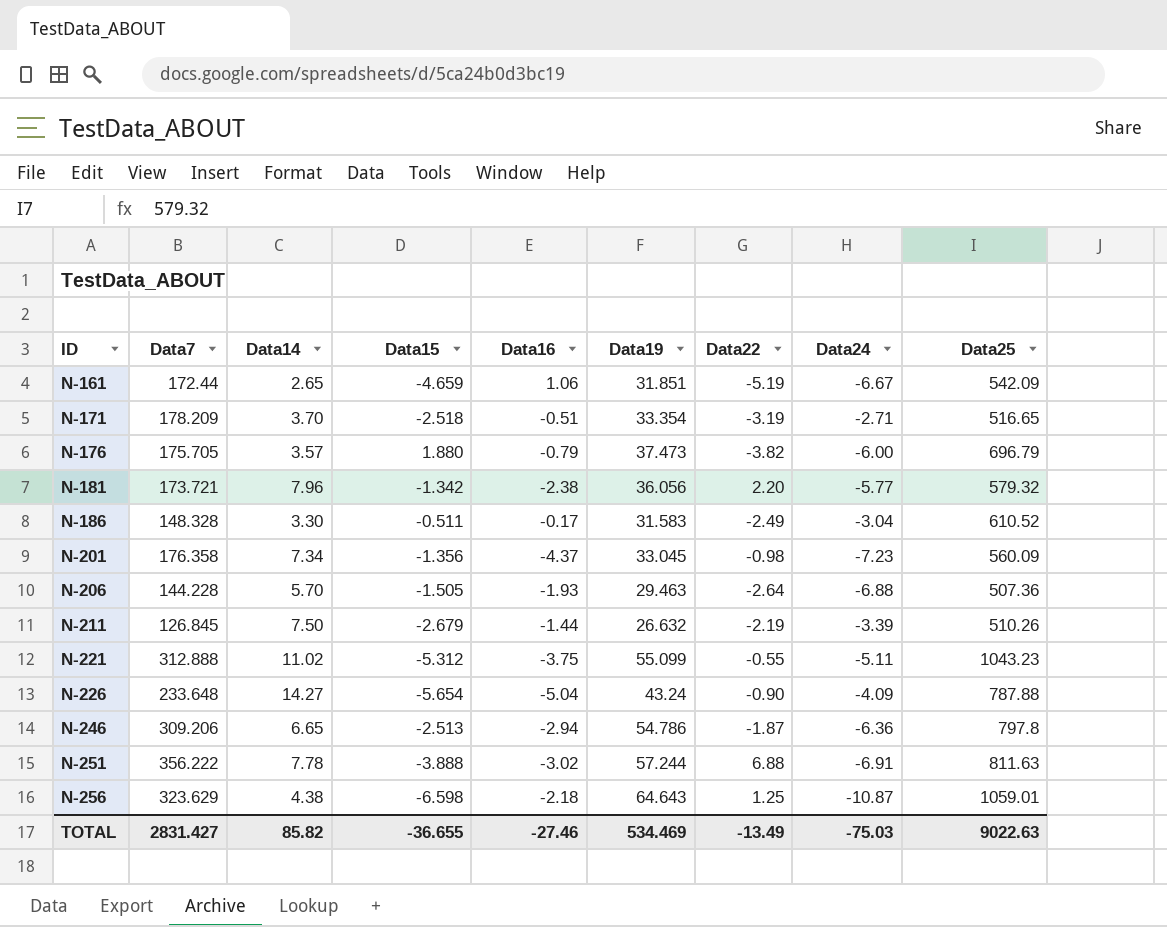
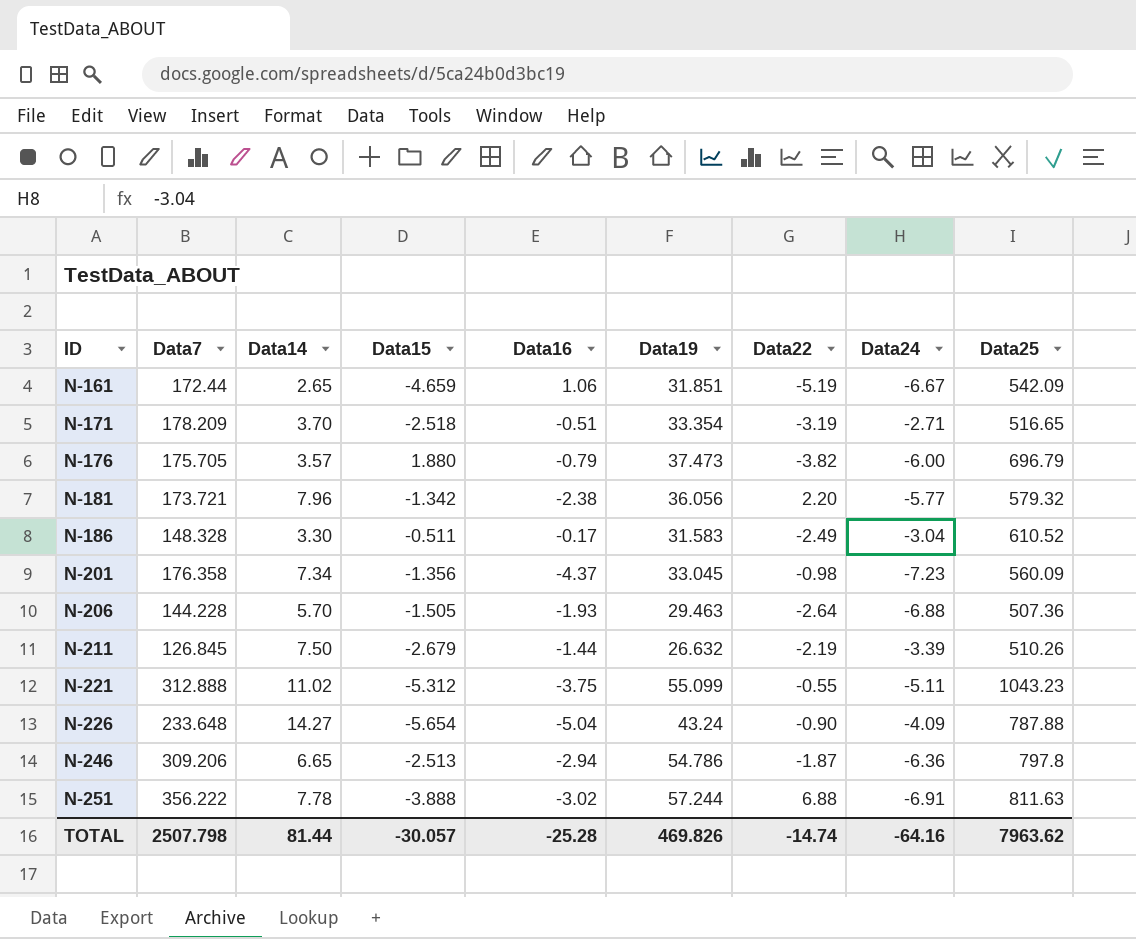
row N-256: 323.629 | 4.38 | -6.598 | -2.18 | 64.643 | 1.25 | -10.87 | 1059.01 -> none
TOTAL | Data7: 2831.427 -> 2507.798
TOTAL | Data14: 85.82 -> 81.44
TOTAL | Data15: -36.655 -> -30.057
TOTAL | Data16: -27.46 -> -25.28
TOTAL | Data19: 534.469 -> 469.826
TOTAL | Data22: -13.49 -> -14.74
TOTAL | Data24: -75.03 -> -64.16
TOTAL | Data25: 9022.63 -> 7963.62

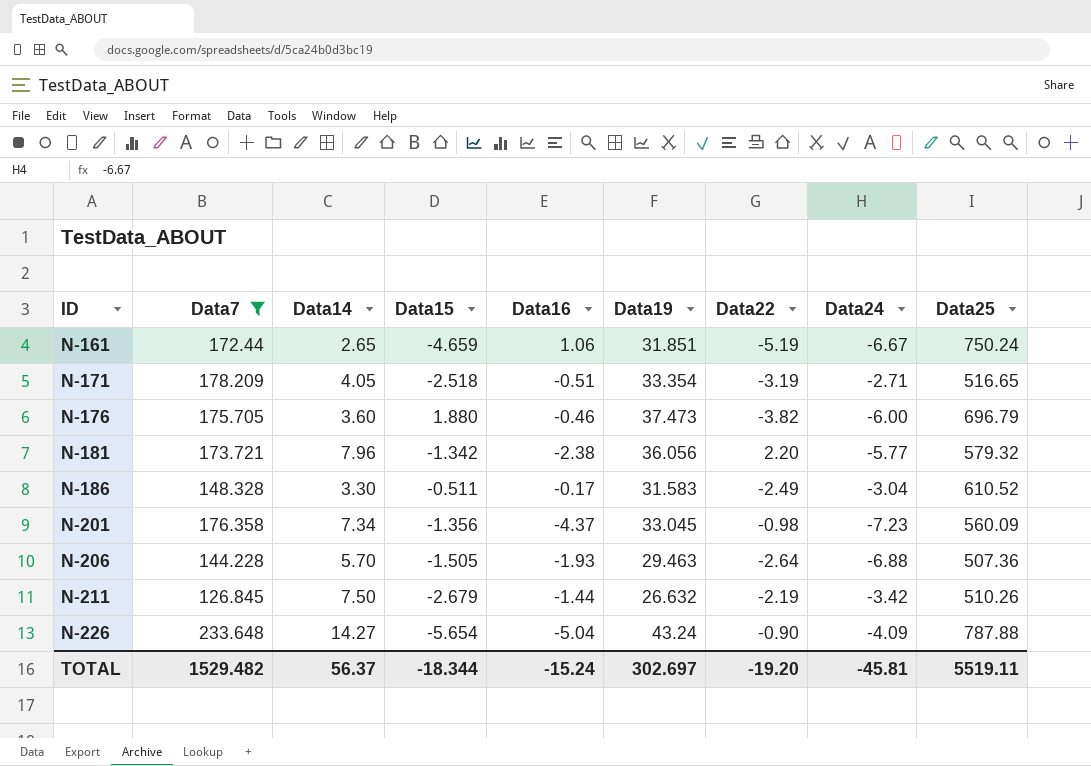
filter: none -> Data7 <= 233.648
N-161 | Data25: 542.09 -> 750.24
N-171 | Data14: 3.70 -> 4.05
N-176 | Data14: 3.57 -> 3.60
N-176 | Data16: -0.79 -> -0.46
N-211 | Data24: -3.39 -> -3.42
TOTAL | Data7: 2507.798 -> 1529.482
TOTAL | Data14: 81.44 -> 56.37
TOTAL | Data15: -30.057 -> -18.344
TOTAL | Data16: -25.28 -> -15.24
TOTAL | Data19: 469.826 -> 302.697
TOTAL | Data22: -14.74 -> -19.20
TOTAL | Data24: -64.16 -> -45.81
TOTAL | Data25: 7963.62 -> 5519.11

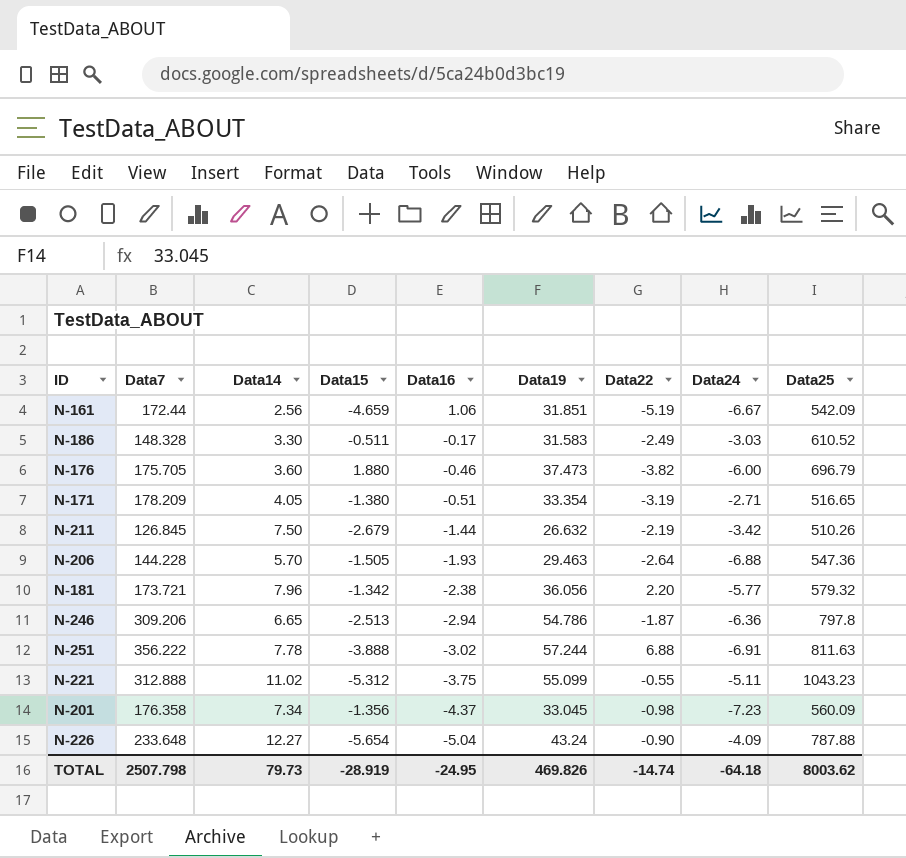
filter: Data7 <= 233.648 -> none
row order: ID ascending -> Data16 descending
N-161 | Data14: 2.65 -> 2.56
N-161 | Data25: 750.24 -> 542.09
N-186 | Data24: -3.04 -> -3.03
N-171 | Data15: -2.518 -> -1.380
N-206 | Data25: 507.36 -> 547.36
N-226 | Data14: 14.27 -> 12.27
TOTAL | Data7: 1529.482 -> 2507.798
TOTAL | Data14: 56.37 -> 79.73
TOTAL | Data15: -18.344 -> -28.919
TOTAL | Data16: -15.24 -> -24.95
TOTAL | Data19: 302.697 -> 469.826
TOTAL | Data22: -19.20 -> -14.74
TOTAL | Data24: -45.81 -> -64.18
TOTAL | Data25: 5519.11 -> 8003.62

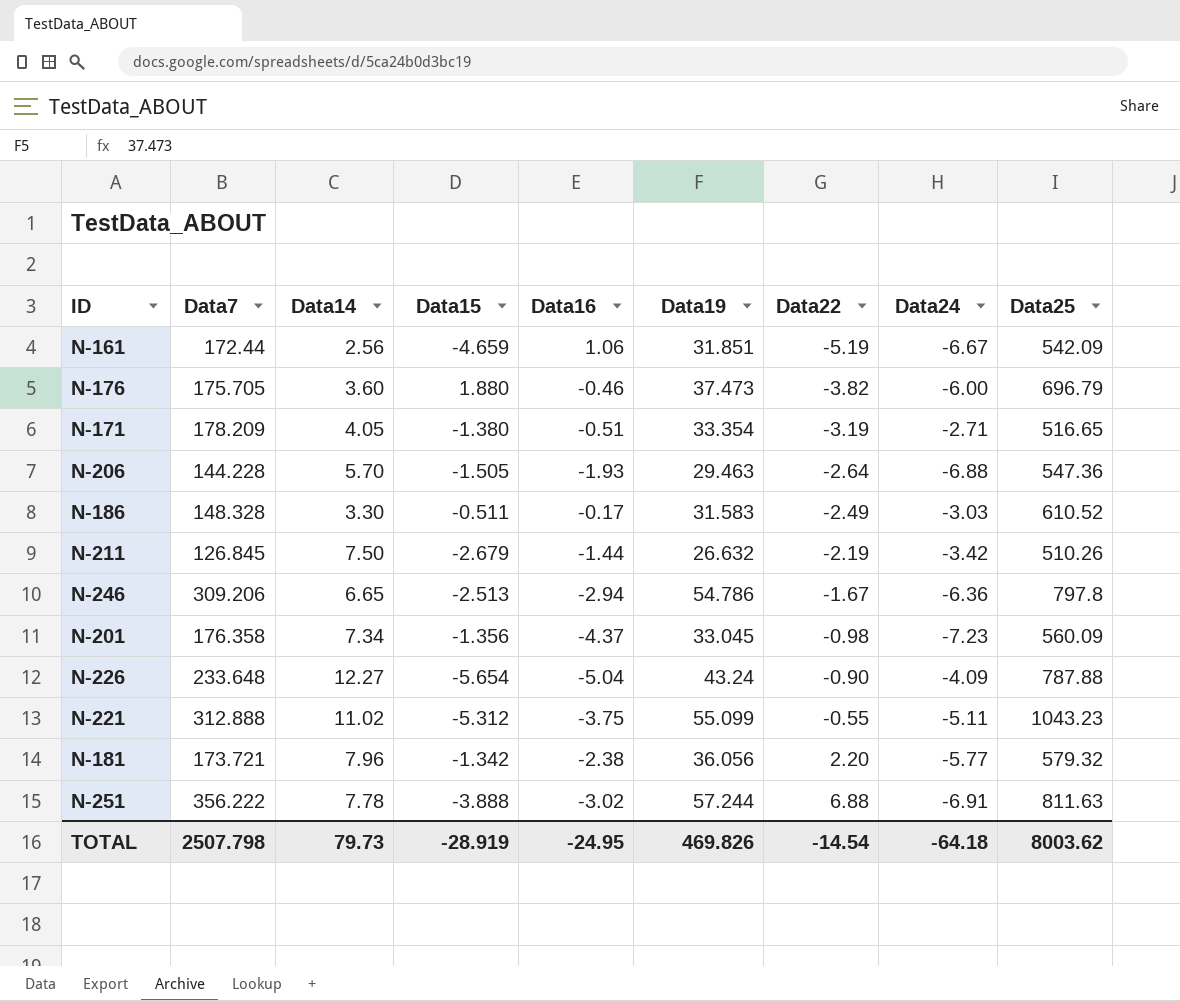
row order: Data16 descending -> Data22 ascending
N-246 | Data22: -1.87 -> -1.67
TOTAL | Data22: -14.74 -> -14.54

